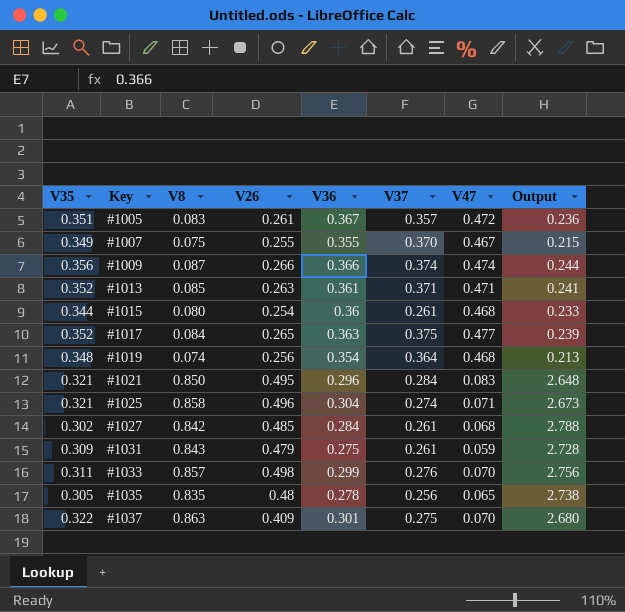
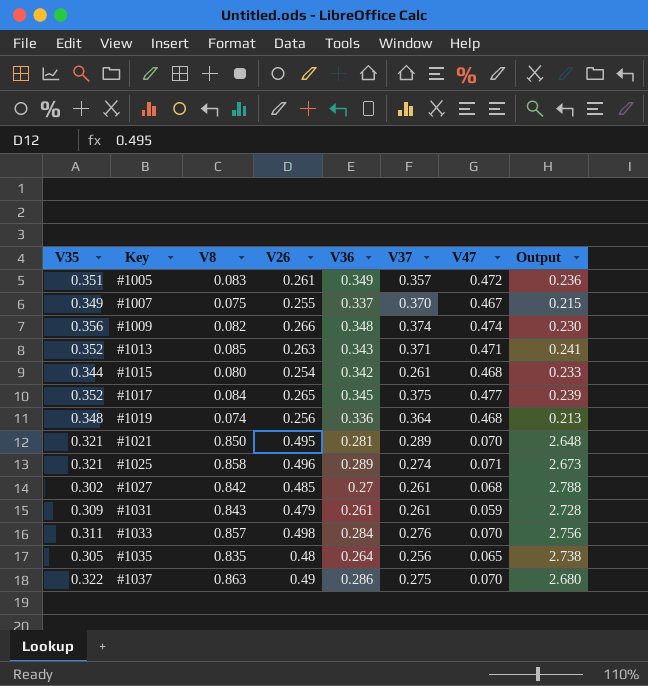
#1005 | V36: 0.367 -> 0.349
#1007 | V36: 0.355 -> 0.337
#1009 | V8: 0.087 -> 0.082
#1009 | V36: 0.366 -> 0.348
#1009 | Output: 0.244 -> 0.230
#1013 | V36: 0.361 -> 0.343
#1015 | V36: 0.36 -> 0.342
#1017 | V36: 0.363 -> 0.345
#1019 | V36: 0.354 -> 0.336
#1021 | V36: 0.296 -> 0.281
#1021 | V37: 0.284 -> 0.289
#1021 | V47: 0.083 -> 0.070
#1025 | V36: 0.304 -> 0.289
#1027 | V36: 0.284 -> 0.27
#1031 | V36: 0.275 -> 0.261
#1033 | V36: 0.299 -> 0.284
#1035 | V36: 0.278 -> 0.264
#1037 | V26: 0.409 -> 0.49
#1037 | V36: 0.301 -> 0.286

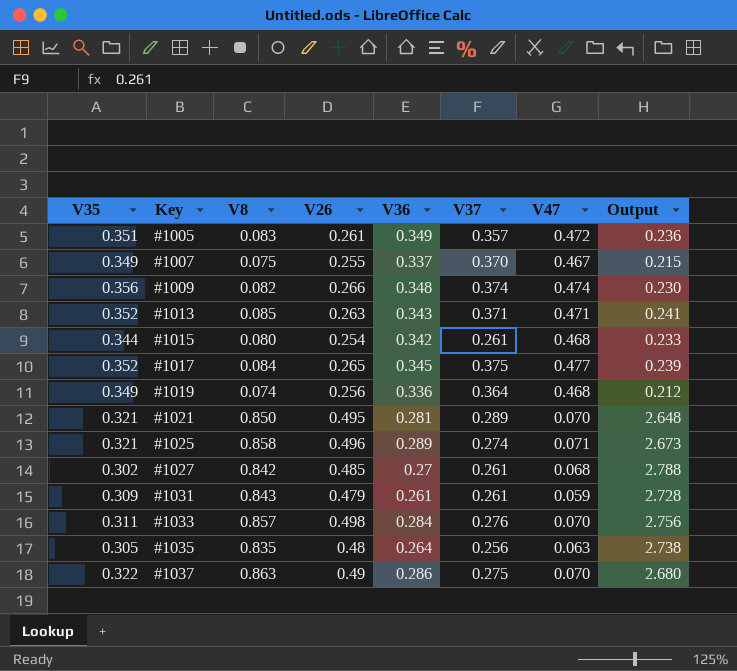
#1019 | V35: 0.348 -> 0.349
#1019 | Output: 0.213 -> 0.212
#1035 | V47: 0.065 -> 0.063

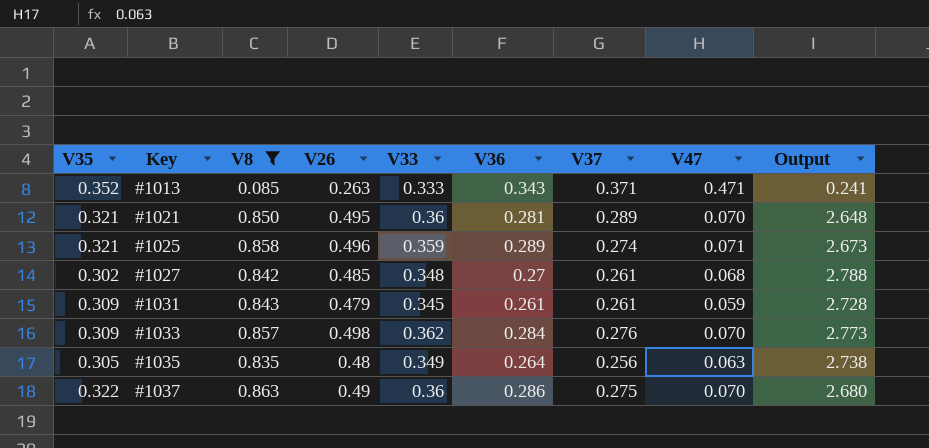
filter: none -> V8 >= 0.085
column V33 | position: none -> 5
#1033 | V35: 0.311 -> 0.309
#1033 | Output: 2.756 -> 2.773

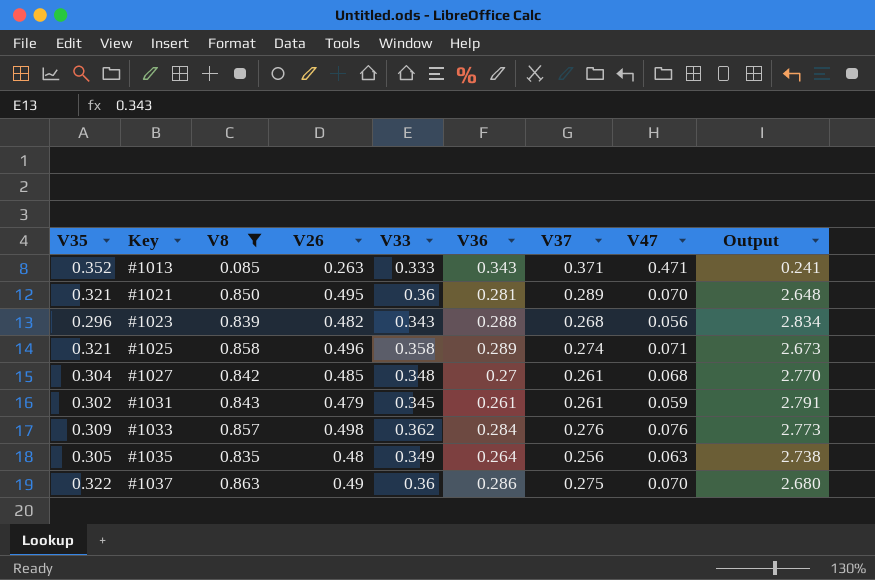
row #1023: none -> 0.296 | 0.839 | 0.482 | 0.343 | 0.288 | 0.268 | 0.056 | 2.834
#1025 | V33: 0.359 -> 0.358
#1027 | V35: 0.302 -> 0.304
#1027 | Output: 2.788 -> 2.770
#1031 | V35: 0.309 -> 0.302
#1031 | Output: 2.728 -> 2.791
#1033 | V47: 0.070 -> 0.076

